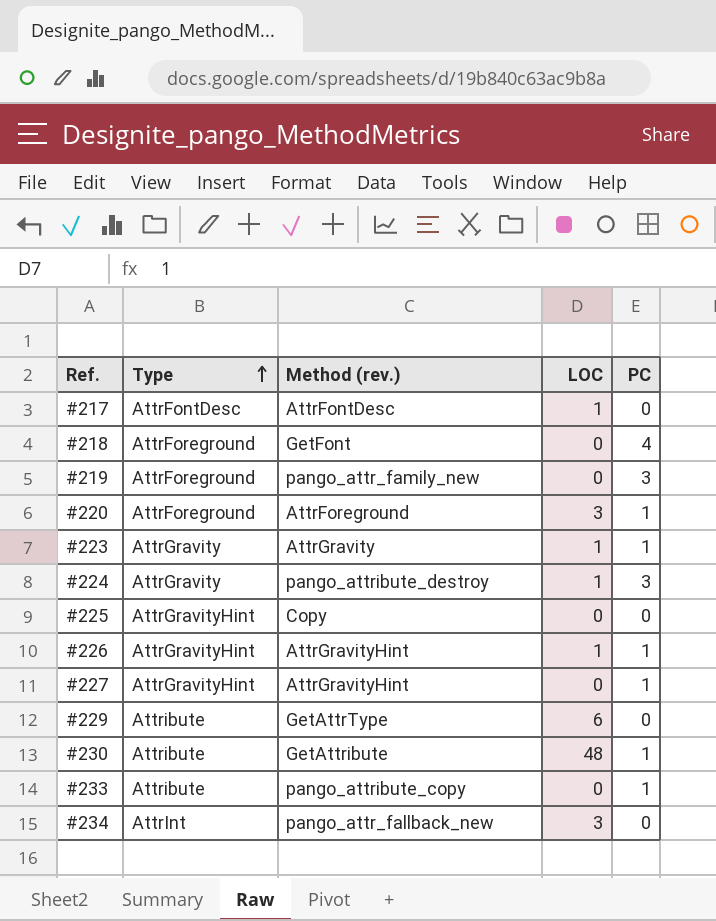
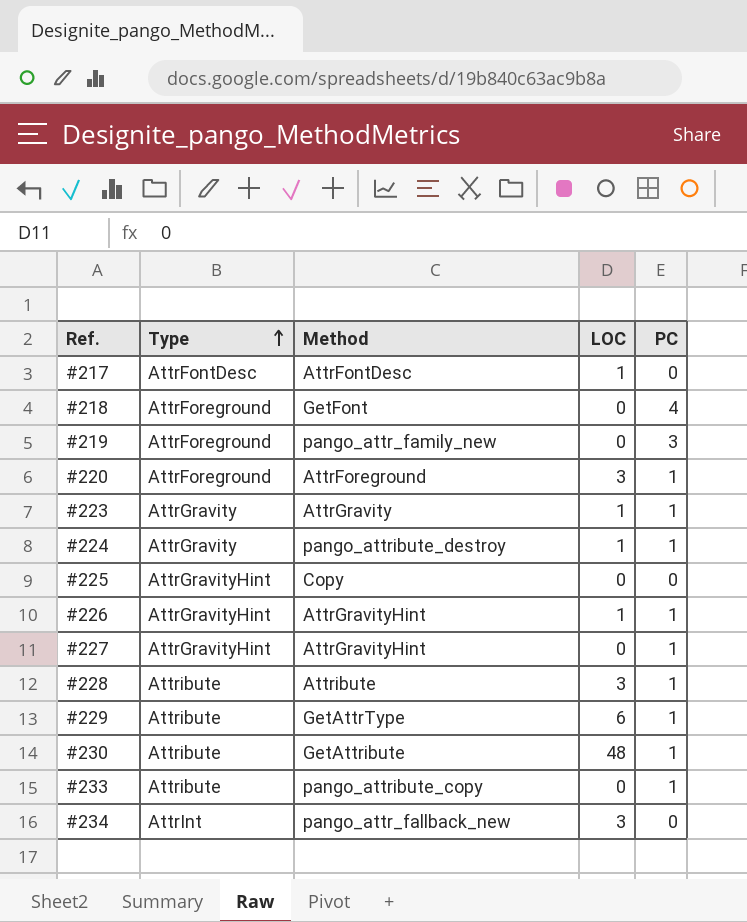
column name: Method (rev.) -> Method
#224 | PC: 3 -> 1
row #228: none -> Attribute | Attribute | 3 | 1
#229 | PC: 0 -> 1

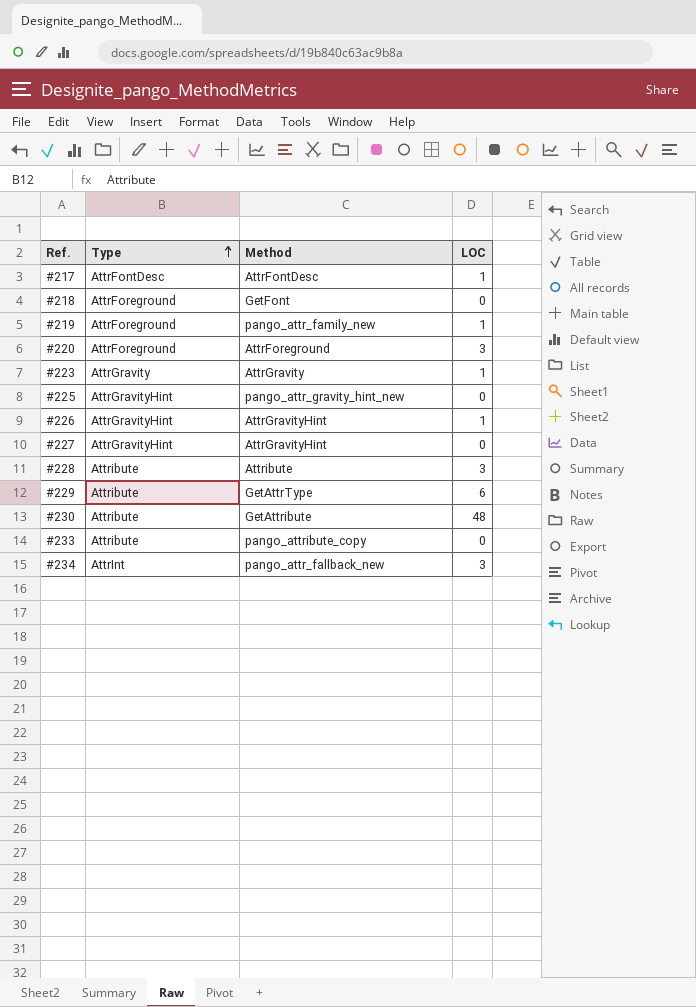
column PC | position: 5 -> none
row #224: AttrGravity | pango_attribute_destroy | 1 | 1 -> none
#219 | LOC: 0 -> 1
#225 | Method: Copy -> pango_attr_gravity_hint_new

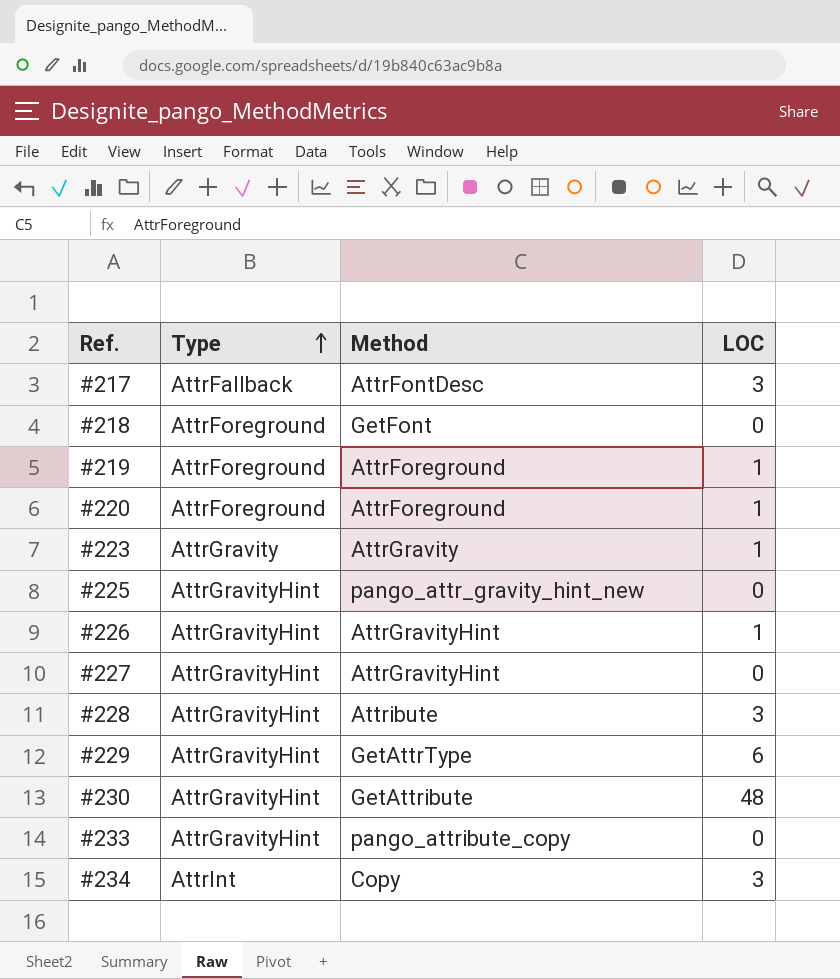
#217 | Type: AttrFontDesc -> AttrFallback
#217 | LOC: 1 -> 3
#219 | Method: pango_attr_family_new -> AttrForeground
#220 | LOC: 3 -> 1
#228 | Type: Attribute -> AttrGravityHint
#229 | Type: Attribute -> AttrGravityHint
#230 | Type: Attribute -> AttrGravityHint
#233 | Type: Attribute -> AttrGravityHint
#234 | Method: pango_attr_fallback_new -> Copy

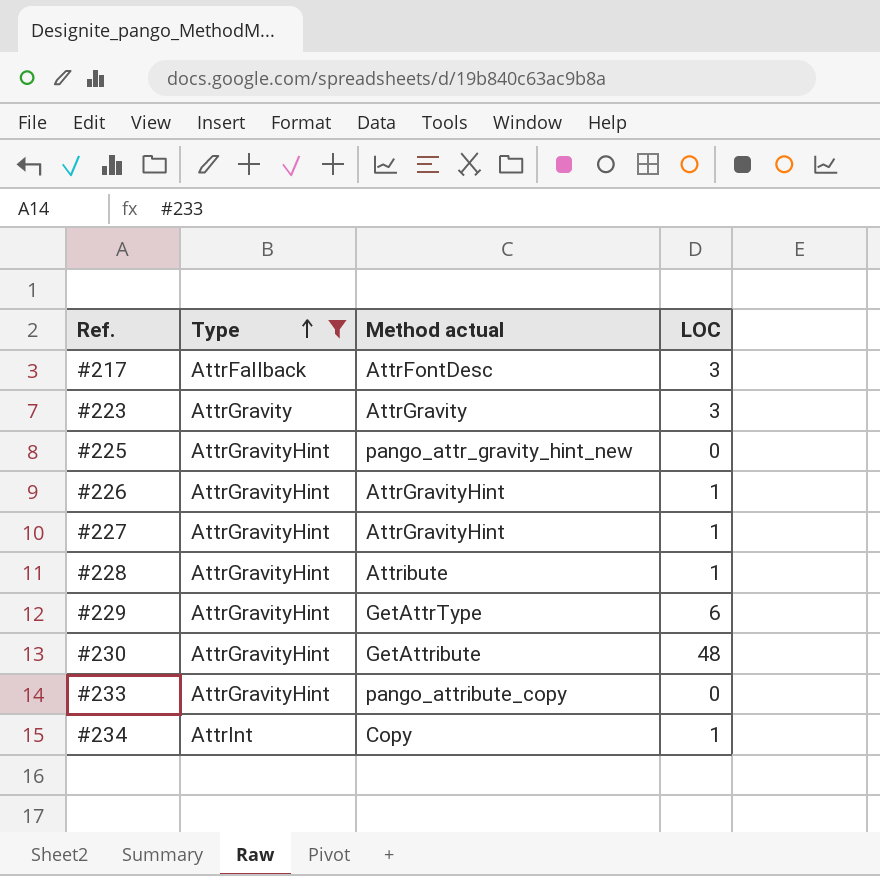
filter: none -> Type != AttrForeground
column name: Method -> Method actual
#223 | LOC: 1 -> 3
#227 | LOC: 0 -> 1
#228 | LOC: 3 -> 1
#234 | LOC: 3 -> 1

